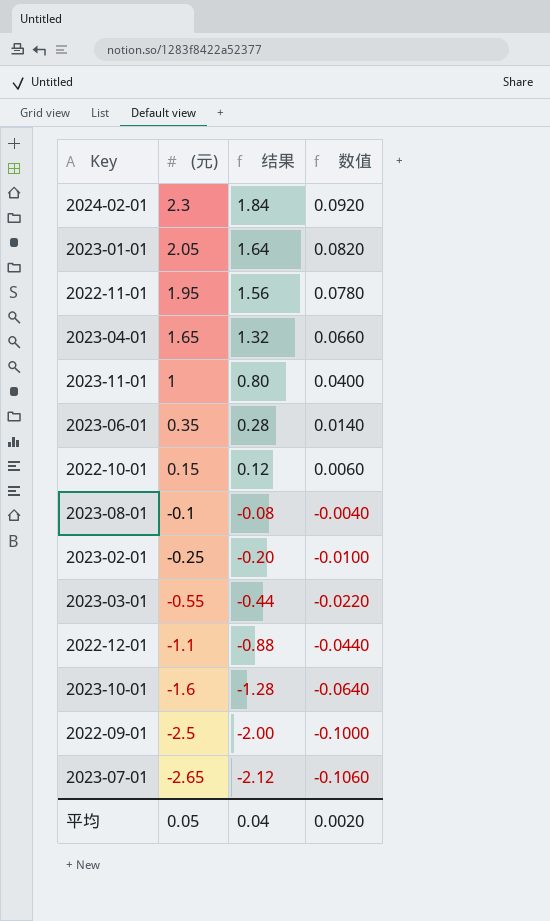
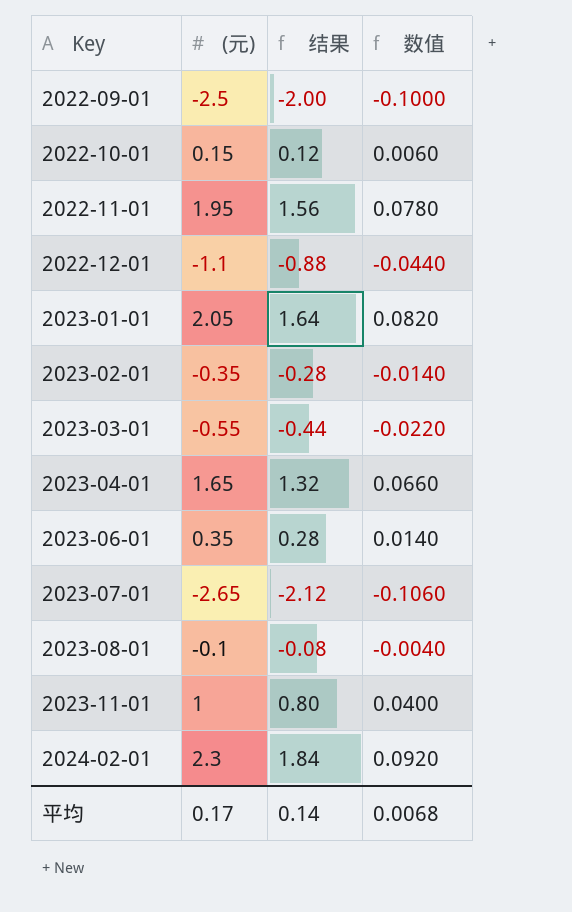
row order: (元) descending -> Key ascending
row 2023-10-01: -1.6 | -1.28 | -0.0640 -> none
2023-02-01 | (元): -0.25 -> -0.35
2023-02-01 | 结果: -0.20 -> -0.28
2023-02-01 | 数值: -0.0100 -> -0.0140
平均 | (元): 0.05 -> 0.17
平均 | 结果: 0.04 -> 0.14
平均 | 数值: 0.0020 -> 0.0068

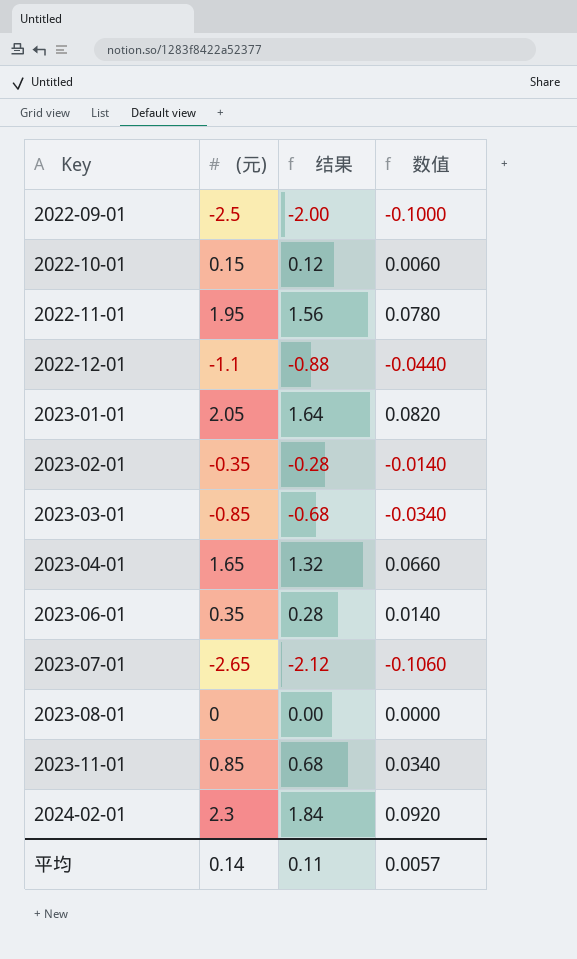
2023-03-01 | (元): -0.55 -> -0.85
2023-03-01 | 结果: -0.44 -> -0.68
2023-03-01 | 数值: -0.0220 -> -0.0340
2023-08-01 | (元): -0.1 -> 0
2023-08-01 | 结果: -0.08 -> 0.00
2023-08-01 | 数值: -0.0040 -> 0.0000
2023-11-01 | (元): 1 -> 0.85
2023-11-01 | 结果: 0.80 -> 0.68
2023-11-01 | 数值: 0.0400 -> 0.0340
平均 | (元): 0.17 -> 0.14
平均 | 结果: 0.14 -> 0.11
平均 | 数值: 0.0068 -> 0.0057

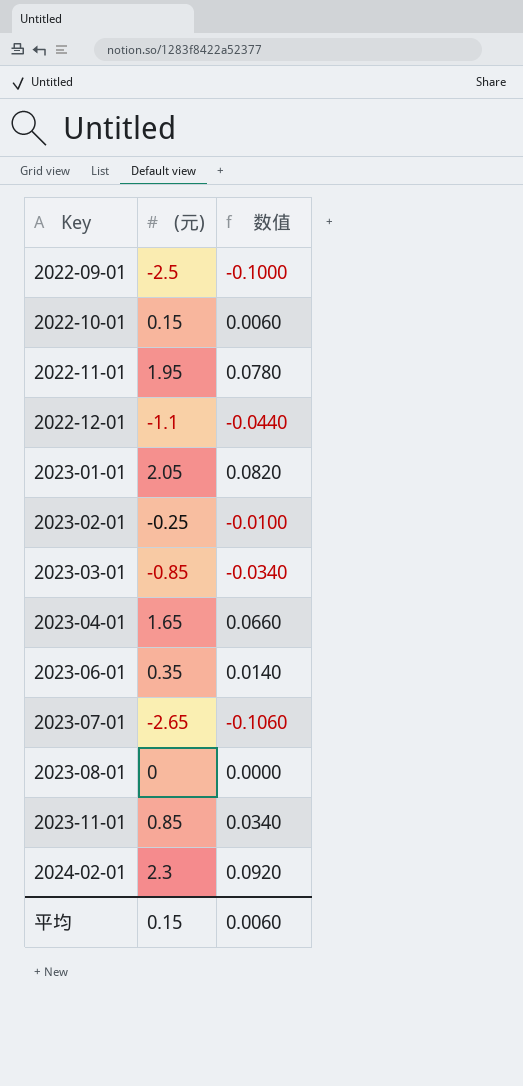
column 结果 | formula: [(元)] * 0.8 -> none
2023-02-01 | (元): -0.35 -> -0.25
2023-02-01 | 数值: -0.0140 -> -0.0100
平均 | (元): 0.14 -> 0.15
平均 | 数值: 0.0057 -> 0.0060

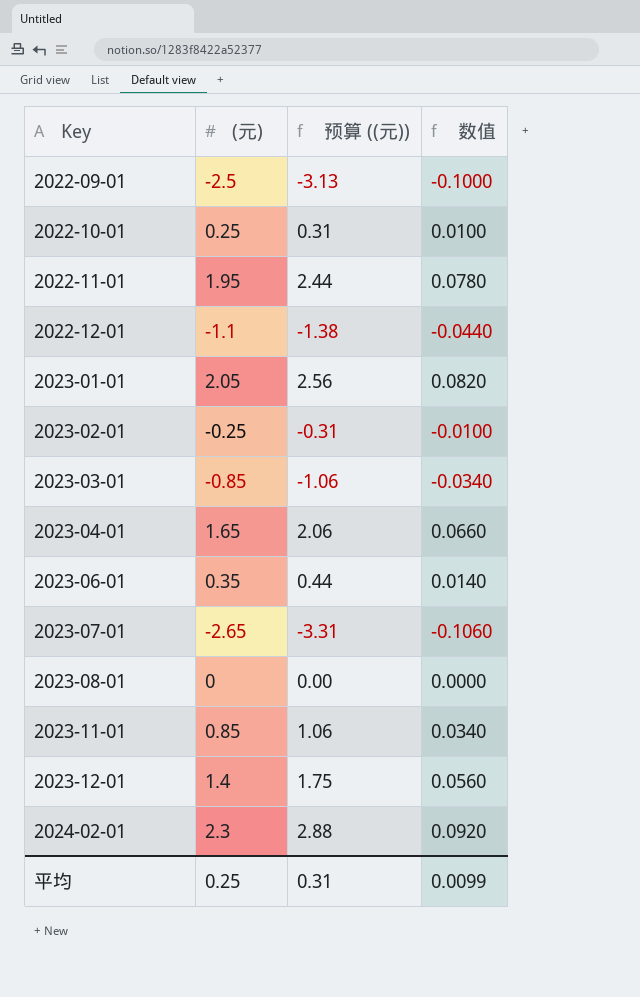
column 预算 ((元)) | formula: none -> [(元)] * 1.25
2022-10-01 | (元): 0.15 -> 0.25
2022-10-01 | 数值: 0.0060 -> 0.0100
row 2023-12-01: none -> 1.4 | 1.75 | 0.0560
平均 | (元): 0.15 -> 0.25
平均 | 数值: 0.0060 -> 0.0099

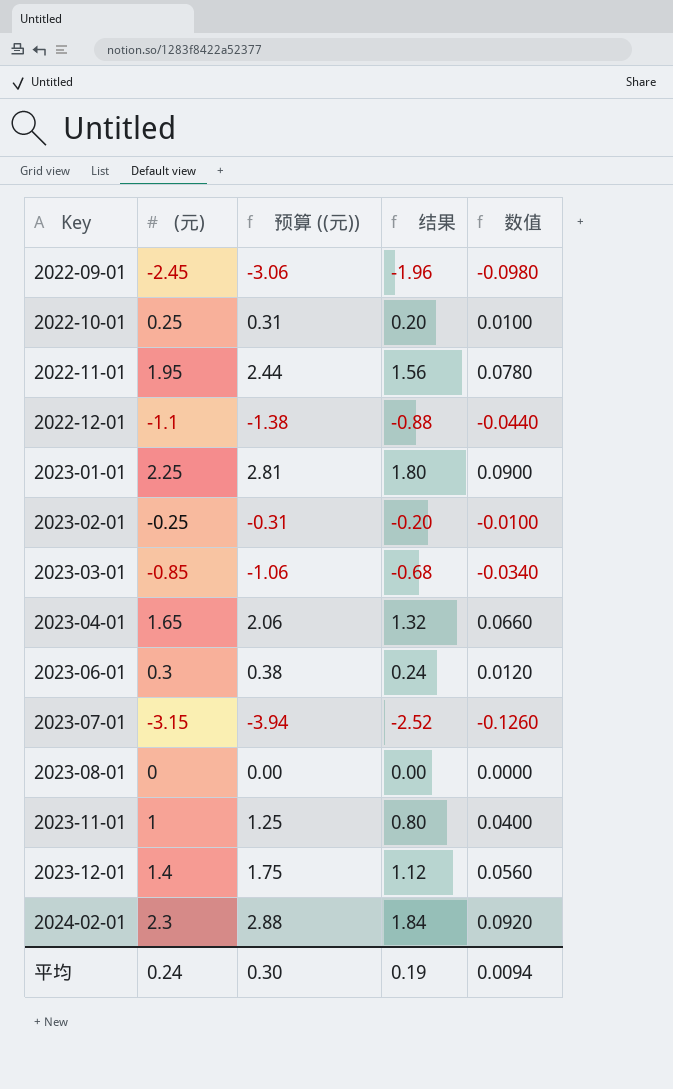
column 结果 | formula: none -> [(元)] * 0.8
2022-09-01 | (元): -2.5 -> -2.45
2022-09-01 | 预算 ((元)): -3.13 -> -3.06
2022-09-01 | 数值: -0.1000 -> -0.0980
2023-01-01 | (元): 2.05 -> 2.25
2023-01-01 | 预算 ((元)): 2.56 -> 2.81
2023-01-01 | 数值: 0.0820 -> 0.0900
2023-06-01 | (元): 0.35 -> 0.3
2023-06-01 | 预算 ((元)): 0.44 -> 0.38
2023-06-01 | 数值: 0.0140 -> 0.0120
2023-07-01 | (元): -2.65 -> -3.15
2023-07-01 | 预算 ((元)): -3.31 -> -3.94
2023-07-01 | 数值: -0.1060 -> -0.1260
2023-11-01 | (元): 0.85 -> 1
2023-11-01 | 预算 ((元)): 1.06 -> 1.25
2023-11-01 | 数值: 0.0340 -> 0.0400
平均 | (元): 0.25 -> 0.24
平均 | 预算 ((元)): 0.31 -> 0.30
平均 | 数值: 0.0099 -> 0.0094

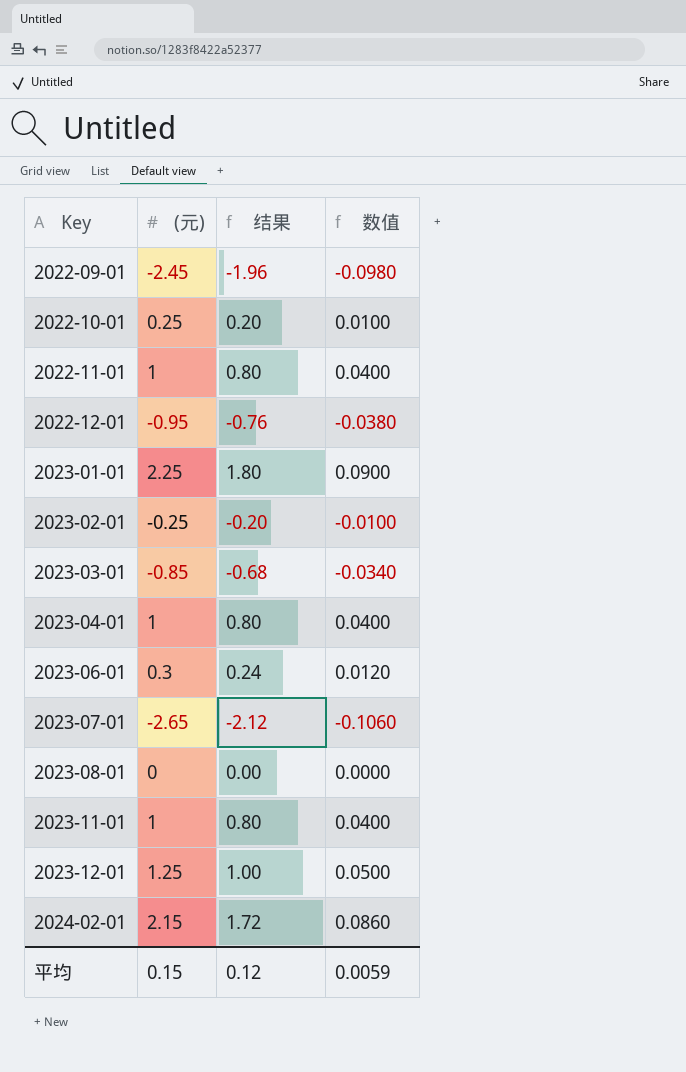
column 预算 ((元)) | formula: [(元)] * 1.25 -> none
2022-11-01 | (元): 1.95 -> 1
2022-11-01 | 结果: 1.56 -> 0.80
2022-11-01 | 数值: 0.0780 -> 0.0400
2022-12-01 | (元): -1.1 -> -0.95
2022-12-01 | 结果: -0.88 -> -0.76
2022-12-01 | 数值: -0.0440 -> -0.0380
2023-04-01 | (元): 1.65 -> 1
2023-04-01 | 结果: 1.32 -> 0.80
2023-04-01 | 数值: 0.0660 -> 0.0400
2023-07-01 | (元): -3.15 -> -2.65
2023-07-01 | 结果: -2.52 -> -2.12
2023-07-01 | 数值: -0.1260 -> -0.1060
2023-12-01 | (元): 1.4 -> 1.25
2023-12-01 | 结果: 1.12 -> 1.00
2023-12-01 | 数值: 0.0560 -> 0.0500
2024-02-01 | (元): 2.3 -> 2.15
2024-02-01 | 结果: 1.84 -> 1.72
2024-02-01 | 数值: 0.0920 -> 0.0860
平均 | (元): 0.24 -> 0.15
平均 | 结果: 0.19 -> 0.12
平均 | 数值: 0.0094 -> 0.0059

